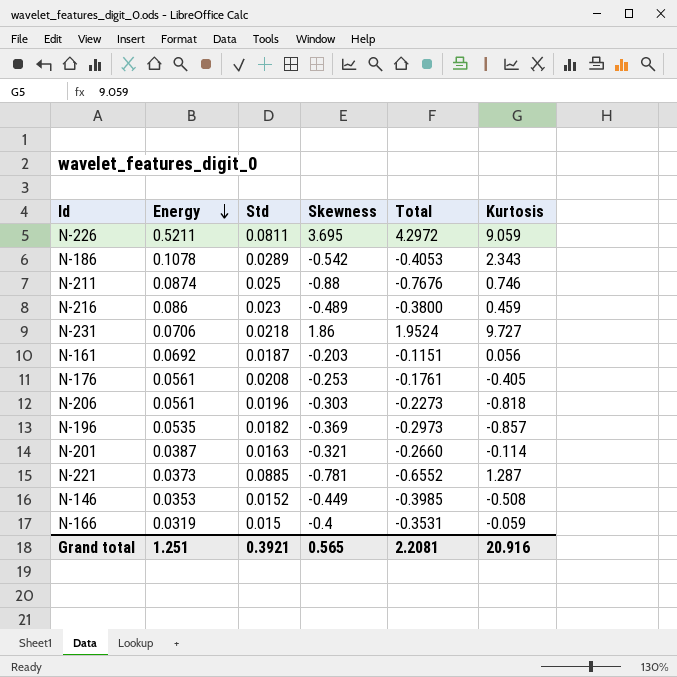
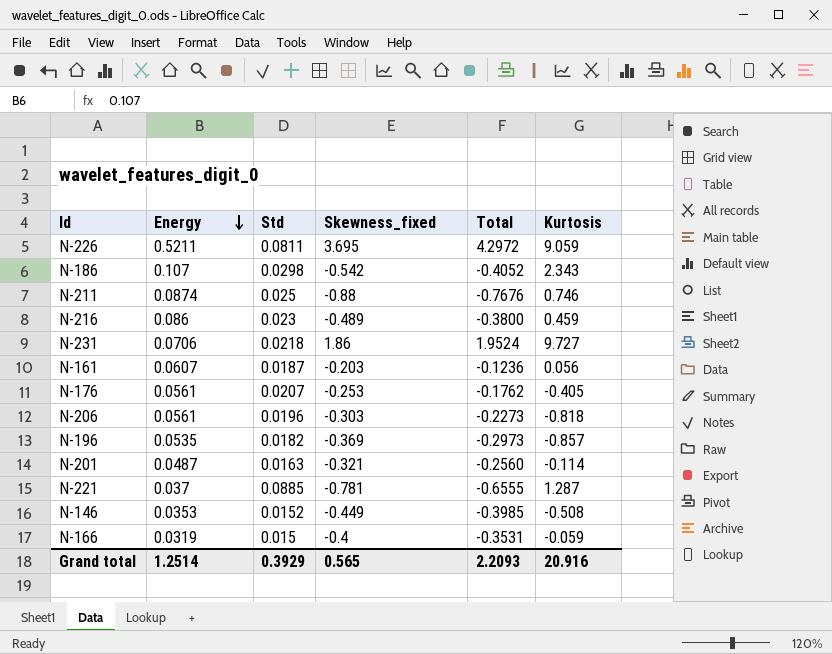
column name: Skewness -> Skewness_fixed
N-186 | Energy: 0.1078 -> 0.107
N-186 | Std: 0.0289 -> 0.0298
N-186 | Total: -0.4053 -> -0.4052
N-161 | Energy: 0.0692 -> 0.0607
N-161 | Total: -0.1151 -> -0.1236
N-176 | Std: 0.0208 -> 0.0207
N-176 | Total: -0.1761 -> -0.1762
N-201 | Energy: 0.0387 -> 0.0487
N-201 | Total: -0.2660 -> -0.2560
N-221 | Energy: 0.0373 -> 0.037
N-221 | Total: -0.6552 -> -0.6555
Grand total | Energy: 1.251 -> 1.2514
Grand total | Std: 0.3921 -> 0.3929
Grand total | Total: 2.2081 -> 2.2093

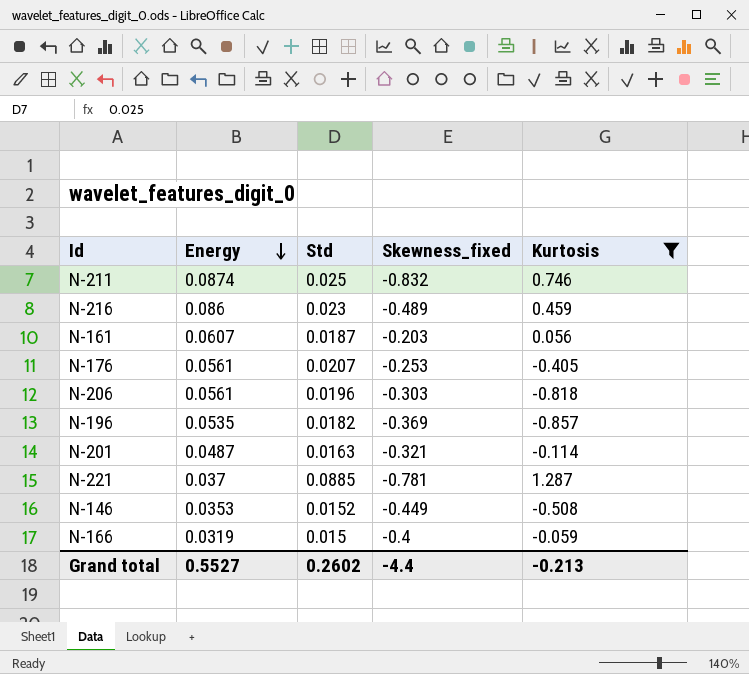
filter: none -> Kurtosis <= 1.287
column Total | formula: [Energy] + [Std] + [Skewness_fixed] -> none
N-211 | Skewness_fixed: -0.88 -> -0.832
Grand total | Energy: 1.2514 -> 0.5527
Grand total | Std: 0.3929 -> 0.2602
Grand total | Skewness_fixed: 0.565 -> -4.4
Grand total | Kurtosis: 20.916 -> -0.213

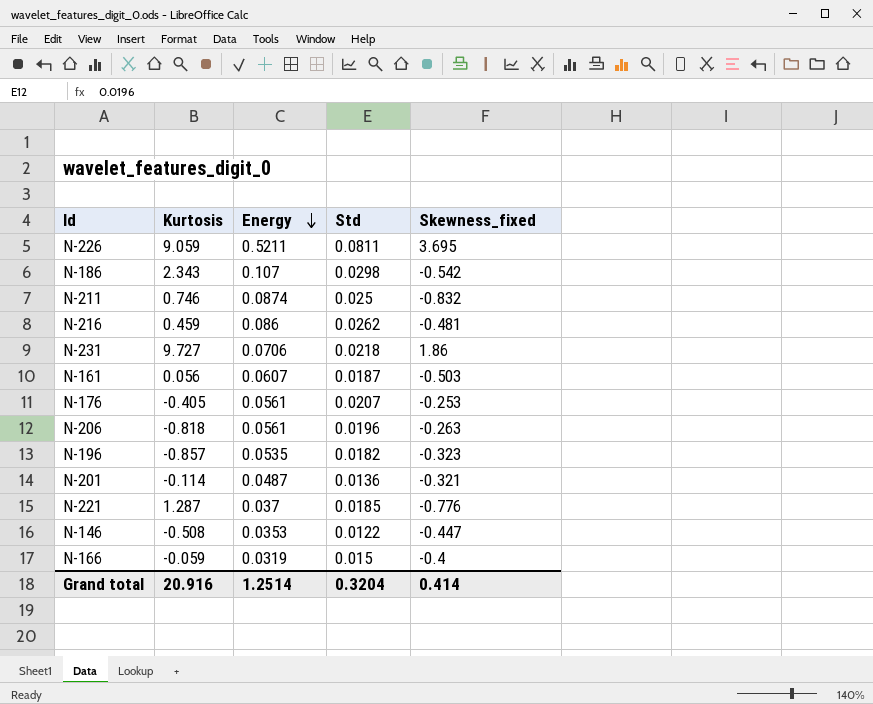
filter: Kurtosis <= 1.287 -> none
column Kurtosis | position: 5 -> 2
N-216 | Std: 0.023 -> 0.0262
N-216 | Skewness_fixed: -0.489 -> -0.481
N-161 | Skewness_fixed: -0.203 -> -0.503
N-206 | Skewness_fixed: -0.303 -> -0.263
N-196 | Skewness_fixed: -0.369 -> -0.323
N-201 | Std: 0.0163 -> 0.0136
N-221 | Std: 0.0885 -> 0.0185
N-221 | Skewness_fixed: -0.781 -> -0.776
N-146 | Std: 0.0152 -> 0.0122
N-146 | Skewness_fixed: -0.449 -> -0.447
Grand total | Kurtosis: -0.213 -> 20.916
Grand total | Energy: 0.5527 -> 1.2514
Grand total | Std: 0.2602 -> 0.3204
Grand total | Skewness_fixed: -4.4 -> 0.414

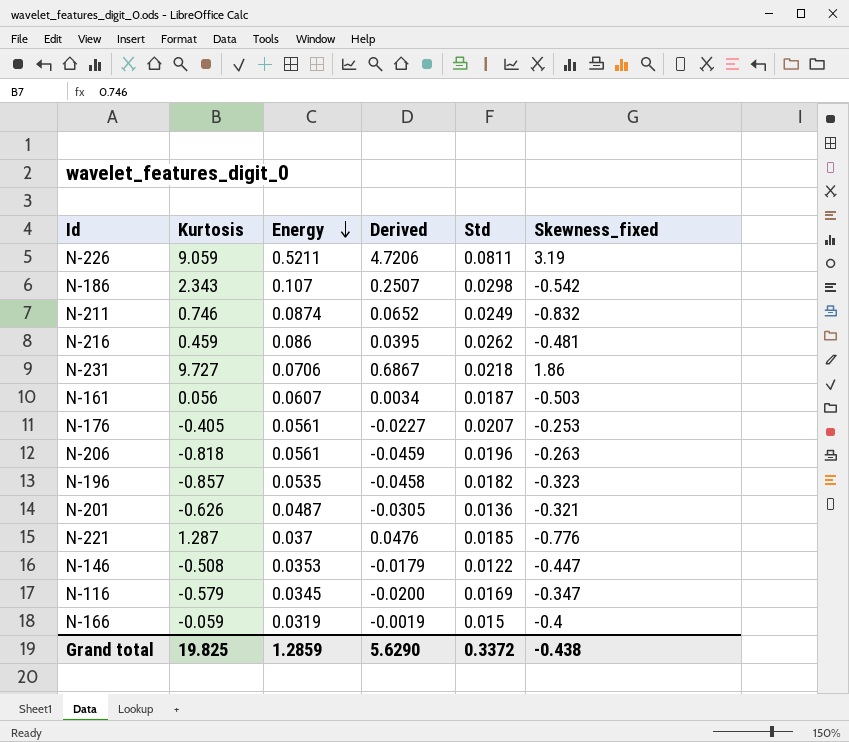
column Derived | formula: none -> [Kurtosis] * [Energy]
N-226 | Skewness_fixed: 3.695 -> 3.19
N-211 | Std: 0.025 -> 0.0249
N-201 | Kurtosis: -0.114 -> -0.626
row N-116: none -> -0.579 | 0.0345 | -0.0200 | 0.0169 | -0.347
Grand total | Kurtosis: 20.916 -> 19.825
Grand total | Energy: 1.2514 -> 1.2859
Grand total | Std: 0.3204 -> 0.3372
Grand total | Skewness_fixed: 0.414 -> -0.438

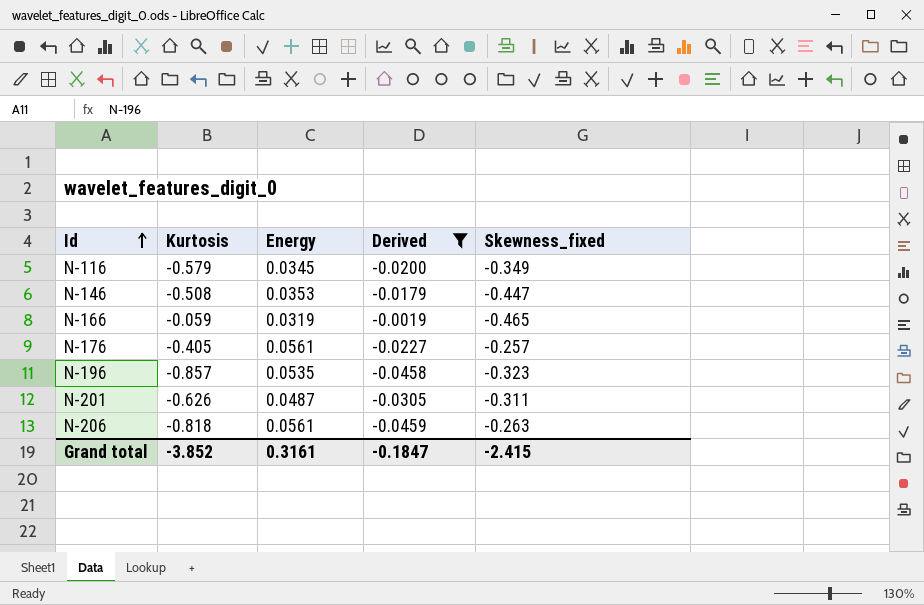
filter: none -> Derived <= -0.0019
row order: Energy descending -> Id ascending
column Std | position: 5 -> none
N-116 | Skewness_fixed: -0.347 -> -0.349
N-166 | Skewness_fixed: -0.4 -> -0.465
N-176 | Skewness_fixed: -0.253 -> -0.257
N-201 | Skewness_fixed: -0.321 -> -0.311
Grand total | Kurtosis: 19.825 -> -3.852
Grand total | Energy: 1.2859 -> 0.3161
Grand total | Derived: 5.6290 -> -0.1847
Grand total | Skewness_fixed: -0.438 -> -2.415

